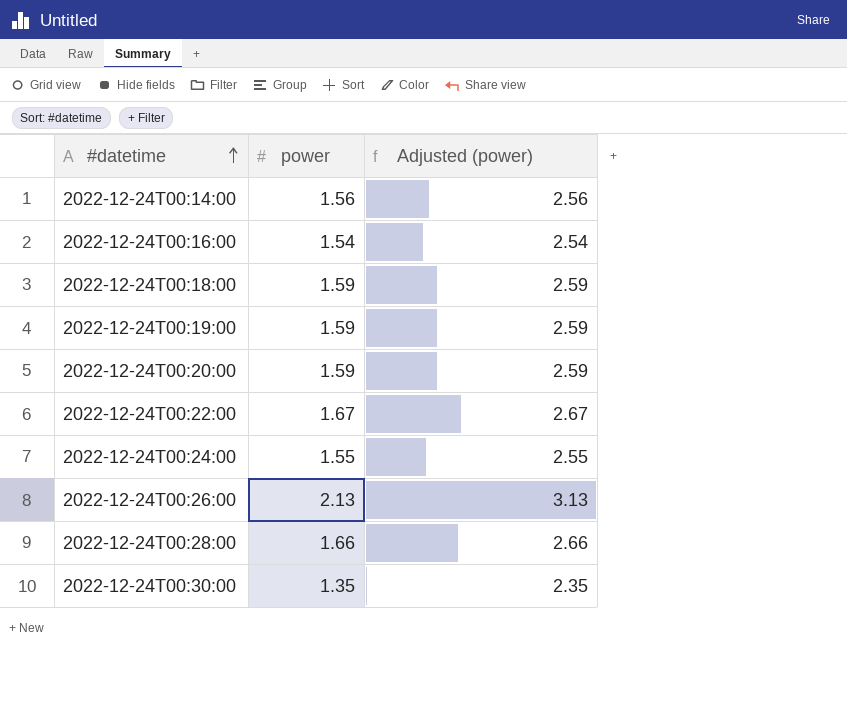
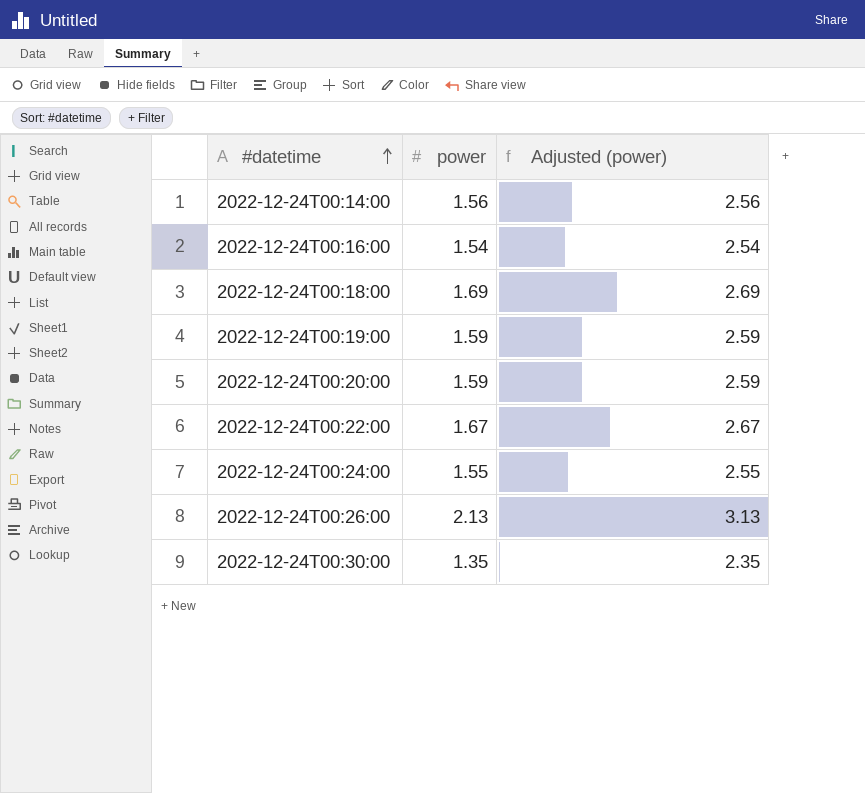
row 2022-12-24T00:28:00: 1.66 | 2.66 -> none
2022-12-24T00:18:00 | power: 1.59 -> 1.69
2022-12-24T00:18:00 | Adjusted (power): 2.59 -> 2.69

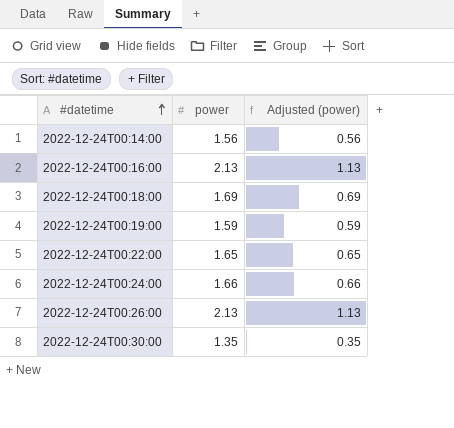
column Adjusted (power) | formula: [power] + 1 -> [power] - 1
row 2022-12-24T00:20:00: 1.59 | 2.59 -> none
2022-12-24T00:16:00 | power: 1.54 -> 2.13
2022-12-24T00:22:00 | power: 1.67 -> 1.65
2022-12-24T00:24:00 | power: 1.55 -> 1.66

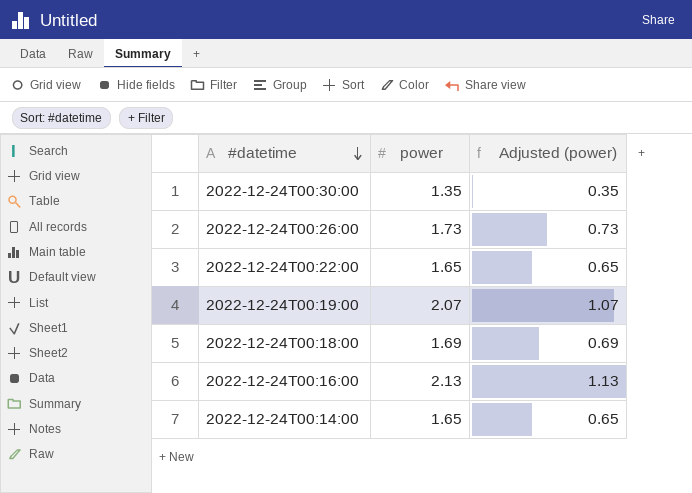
row order: #datetime ascending -> #datetime descending
row 2022-12-24T00:24:00: 1.66 | 0.66 -> none
2022-12-24T00:26:00 | power: 2.13 -> 1.73
2022-12-24T00:26:00 | Adjusted (power): 1.13 -> 0.73
2022-12-24T00:19:00 | power: 1.59 -> 2.07
2022-12-24T00:19:00 | Adjusted (power): 0.59 -> 1.07
2022-12-24T00:14:00 | power: 1.56 -> 1.65
2022-12-24T00:14:00 | Adjusted (power): 0.56 -> 0.65

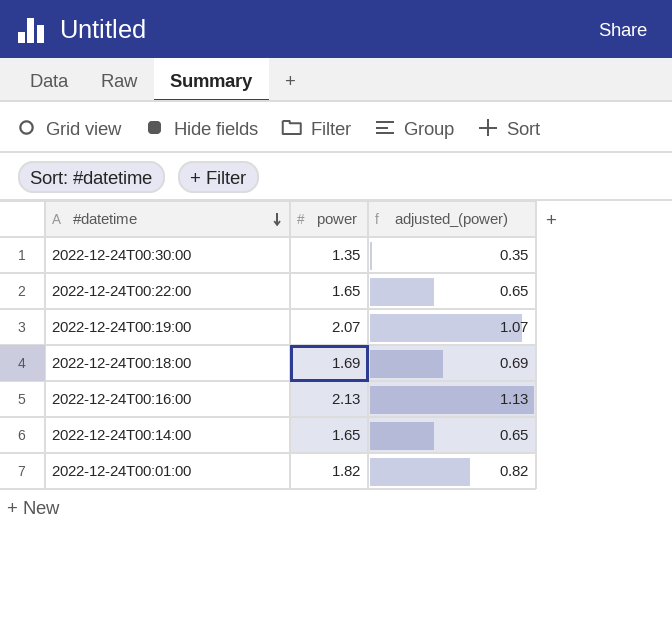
column name: Adjusted (power) -> adjusted_(power)
row 2022-12-24T00:26:00: 1.73 | 0.73 -> none
row 2022-12-24T00:01:00: none -> 1.82 | 0.82

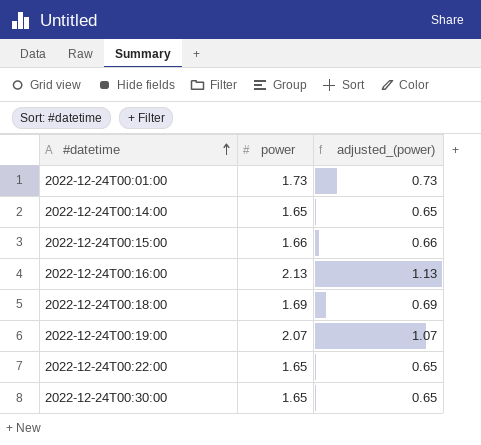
row order: #datetime descending -> #datetime ascending
2022-12-24T00:01:00 | power: 1.82 -> 1.73
2022-12-24T00:01:00 | adjusted_(power): 0.82 -> 0.73
row 2022-12-24T00:15:00: none -> 1.66 | 0.66
2022-12-24T00:30:00 | power: 1.35 -> 1.65
2022-12-24T00:30:00 | adjusted_(power): 0.35 -> 0.65

